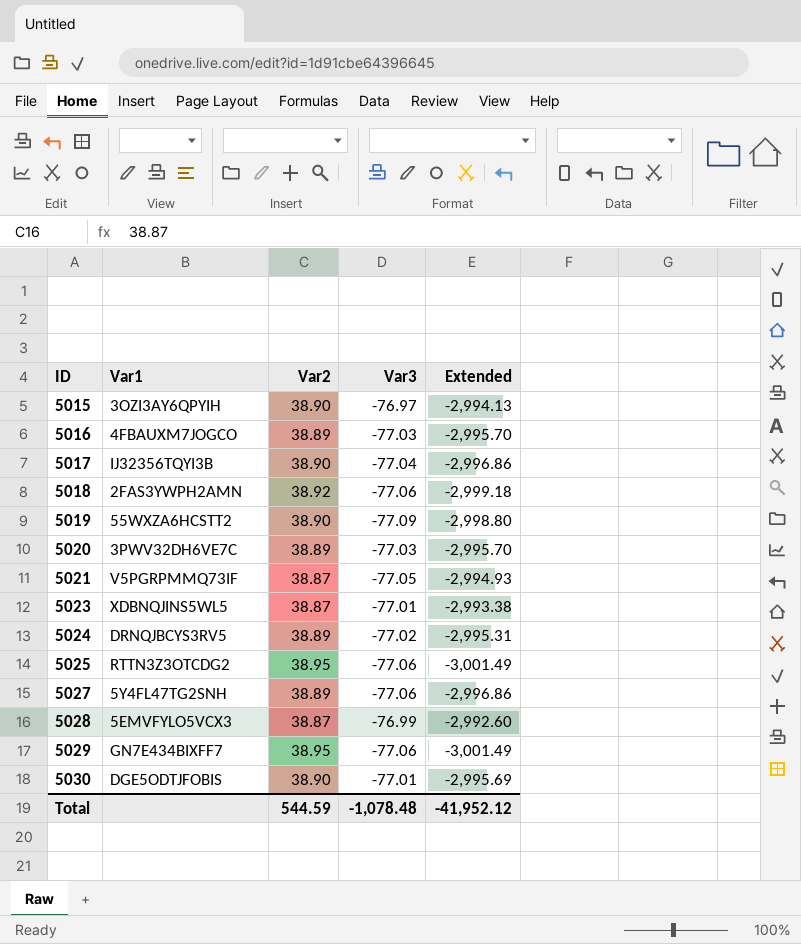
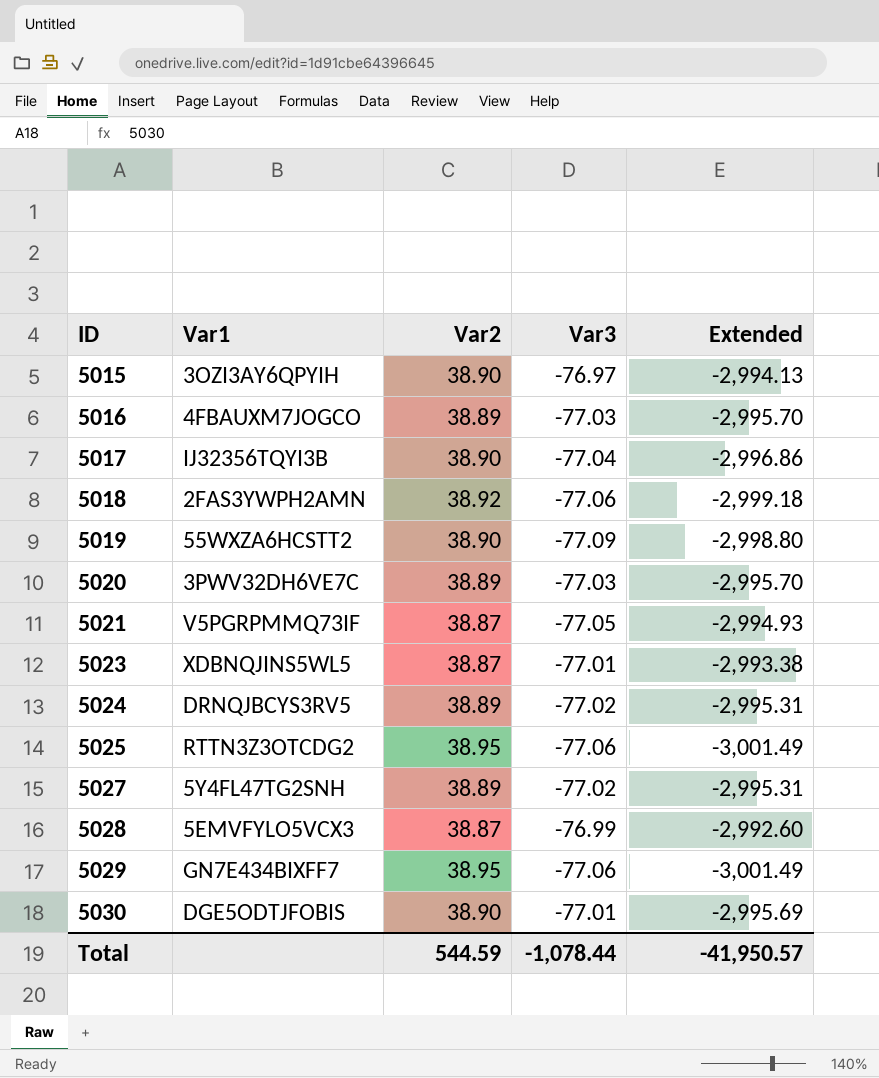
5027 | Var3: -77.06 -> -77.02
5027 | Extended: -2,996.86 -> -2,995.31
Total | Var3: -1,078.48 -> -1,078.44
Total | Extended: -41,952.12 -> -41,950.57

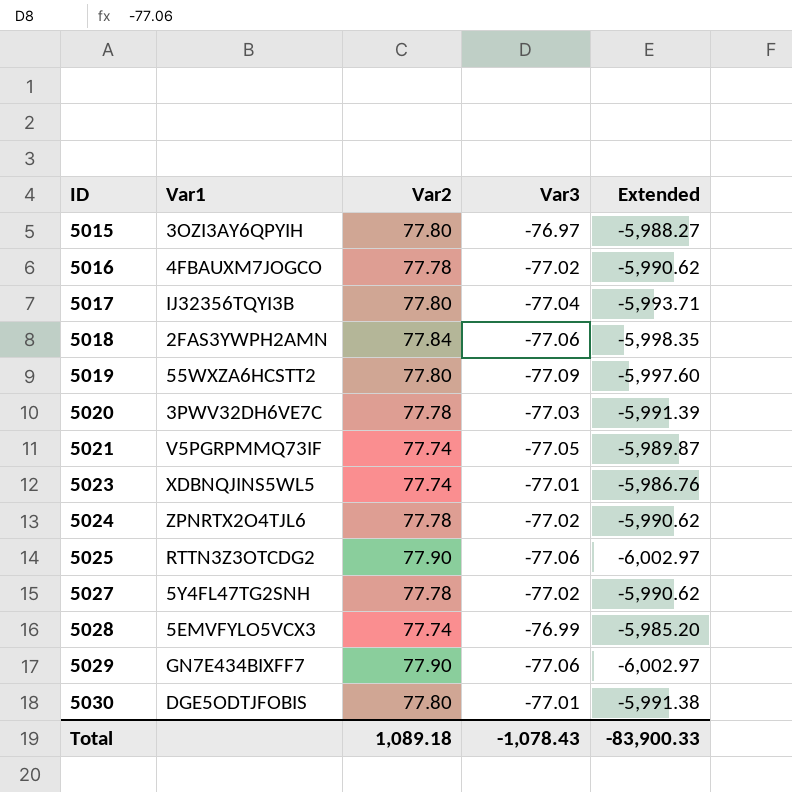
5015 | Var2: 38.90 -> 77.80
5015 | Extended: -2,994.13 -> -5,988.27
5016 | Var2: 38.89 -> 77.78
5016 | Var3: -77.03 -> -77.02
5016 | Extended: -2,995.70 -> -5,990.62
5017 | Var2: 38.90 -> 77.80
5017 | Extended: -2,996.86 -> -5,993.71
5018 | Var2: 38.92 -> 77.84
5018 | Extended: -2,999.18 -> -5,998.35
5019 | Var2: 38.90 -> 77.80
5019 | Extended: -2,998.80 -> -5,997.60
5020 | Var2: 38.89 -> 77.78
5020 | Extended: -2,995.70 -> -5,991.39
5021 | Var2: 38.87 -> 77.74
5021 | Extended: -2,994.93 -> -5,989.87
5023 | Var2: 38.87 -> 77.74
5023 | Extended: -2,993.38 -> -5,986.76
5024 | Var1: DRNQJBCYS3RV5 -> ZPNRTX2O4TJL6
5024 | Var2: 38.89 -> 77.78
5024 | Extended: -2,995.31 -> -5,990.62
5025 | Var2: 38.95 -> 77.90
5025 | Extended: -3,001.49 -> -6,002.97
5027 | Var2: 38.89 -> 77.78
5027 | Extended: -2,995.31 -> -5,990.62
5028 | Var2: 38.87 -> 77.74
5028 | Extended: -2,992.60 -> -5,985.20
5029 | Var2: 38.95 -> 77.90
5029 | Extended: -3,001.49 -> -6,002.97
5030 | Var2: 38.90 -> 77.80
5030 | Extended: -2,995.69 -> -5,991.38
Total | Var2: 544.59 -> 1,089.18
Total | Var3: -1,078.44 -> -1,078.43
Total | Extended: -41,950.57 -> -83,900.33

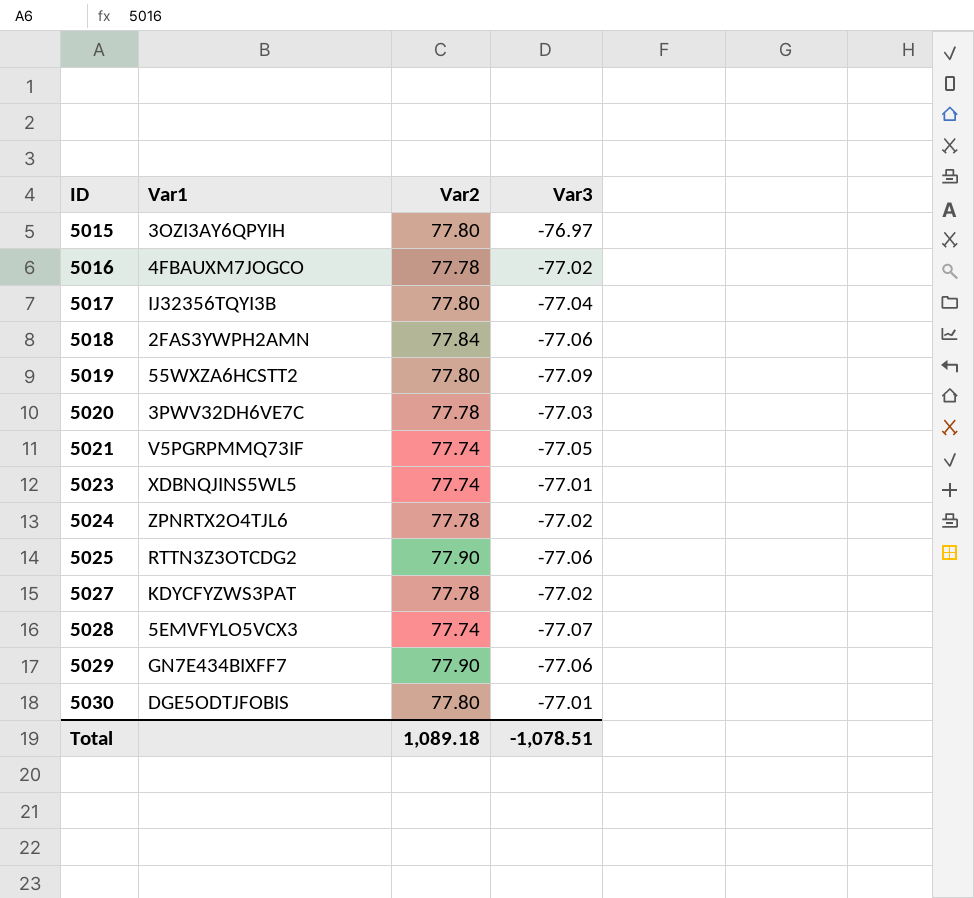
column Extended | formula: [Var2] * [Var3] -> none
5027 | Var1: 5Y4FL47TG2SNH -> KDYCFYZWS3PAT
5028 | Var3: -76.99 -> -77.07
Total | Var3: -1,078.43 -> -1,078.51

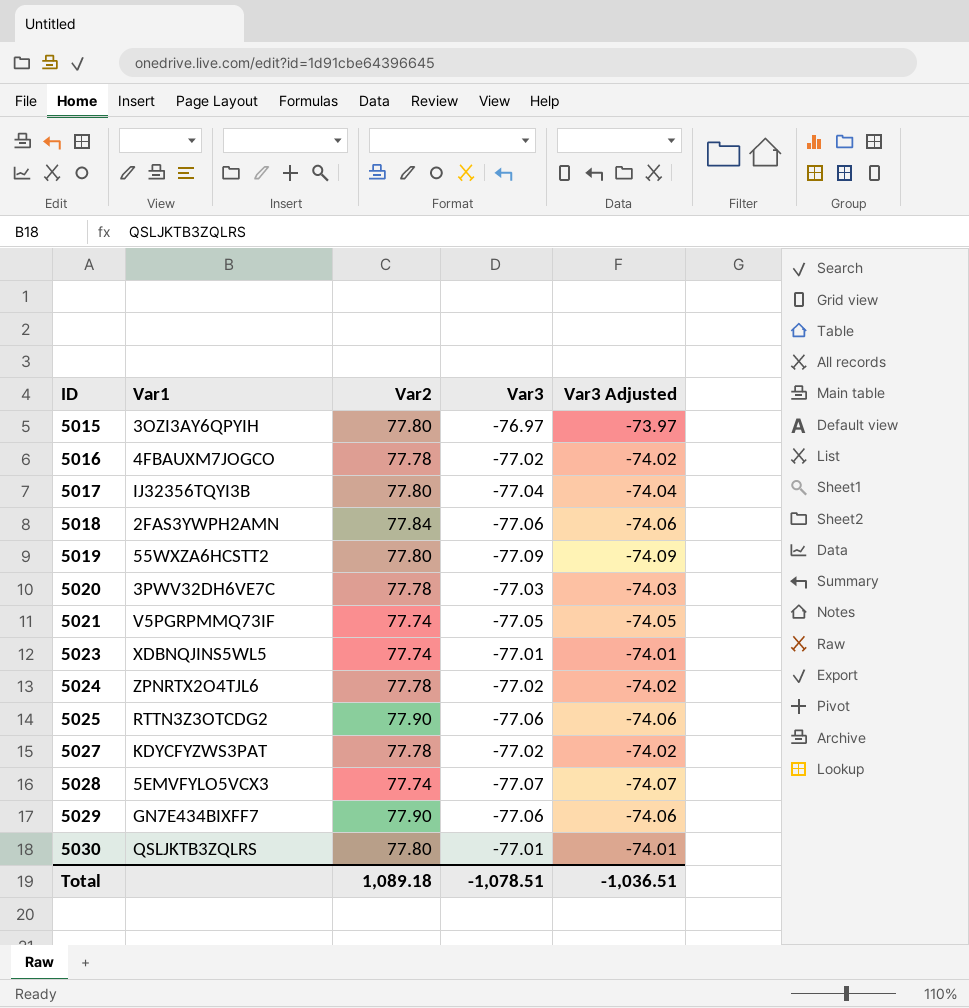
column Var3 Adjusted | formula: none -> [Var3] + 3
5030 | Var1: DGE5ODTJFOBIS -> QSLJKTB3ZQLRS

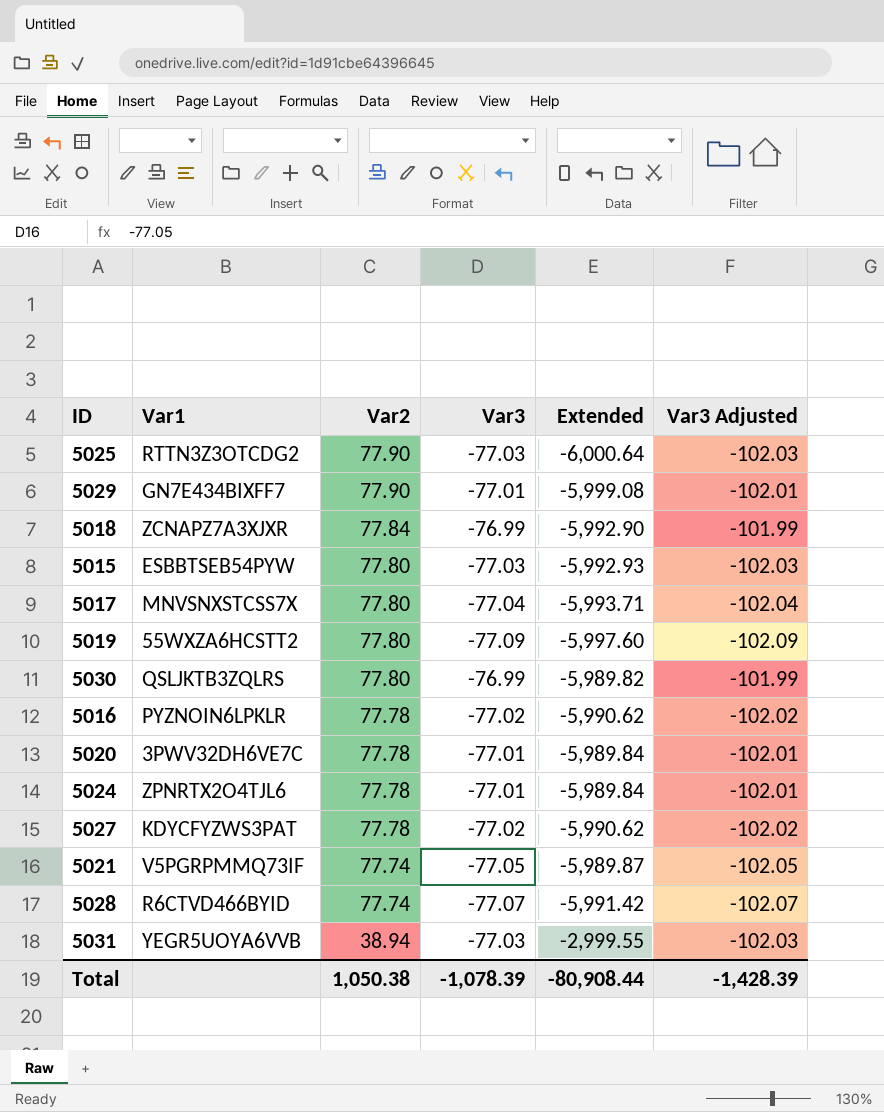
row order: ID ascending -> Var2 descending
column Extended | formula: none -> [Var2] * [Var3]
column Var3 Adjusted | formula: [Var3] + 3 -> [Var3] - 25
row 5023: XDBNQJINS5WL5 | 77.74 | -77.01 | -74.01 -> none
5025 | Var3: -77.06 -> -77.03
5029 | Var3: -77.06 -> -77.01
5018 | Var1: 2FAS3YWPH2AMN -> ZCNAPZ7A3XJXR
5018 | Var3: -77.06 -> -76.99
5015 | Var1: 3OZI3AY6QPYIH -> ESBBTSEB54PYW
5015 | Var3: -76.97 -> -77.03
5017 | Var1: IJ32356TQYI3B -> MNVSNXSTCSS7X
5030 | Var3: -77.01 -> -76.99
5016 | Var1: 4FBAUXM7JOGCO -> PYZNOIN6LPKLR
5020 | Var3: -77.03 -> -77.01
5024 | Var3: -77.02 -> -77.01
5028 | Var1: 5EMVFYLO5VCX3 -> R6CTVD466BYID
row 5031: none -> YEGR5UOYA6VVB | 38.94 | -77.03 | -2,999.55 | -102.03
Total | Var2: 1,089.18 -> 1,050.38
Total | Var3: -1,078.51 -> -1,078.39
Total | Var3 Adjusted: -1,036.51 -> -1,428.39

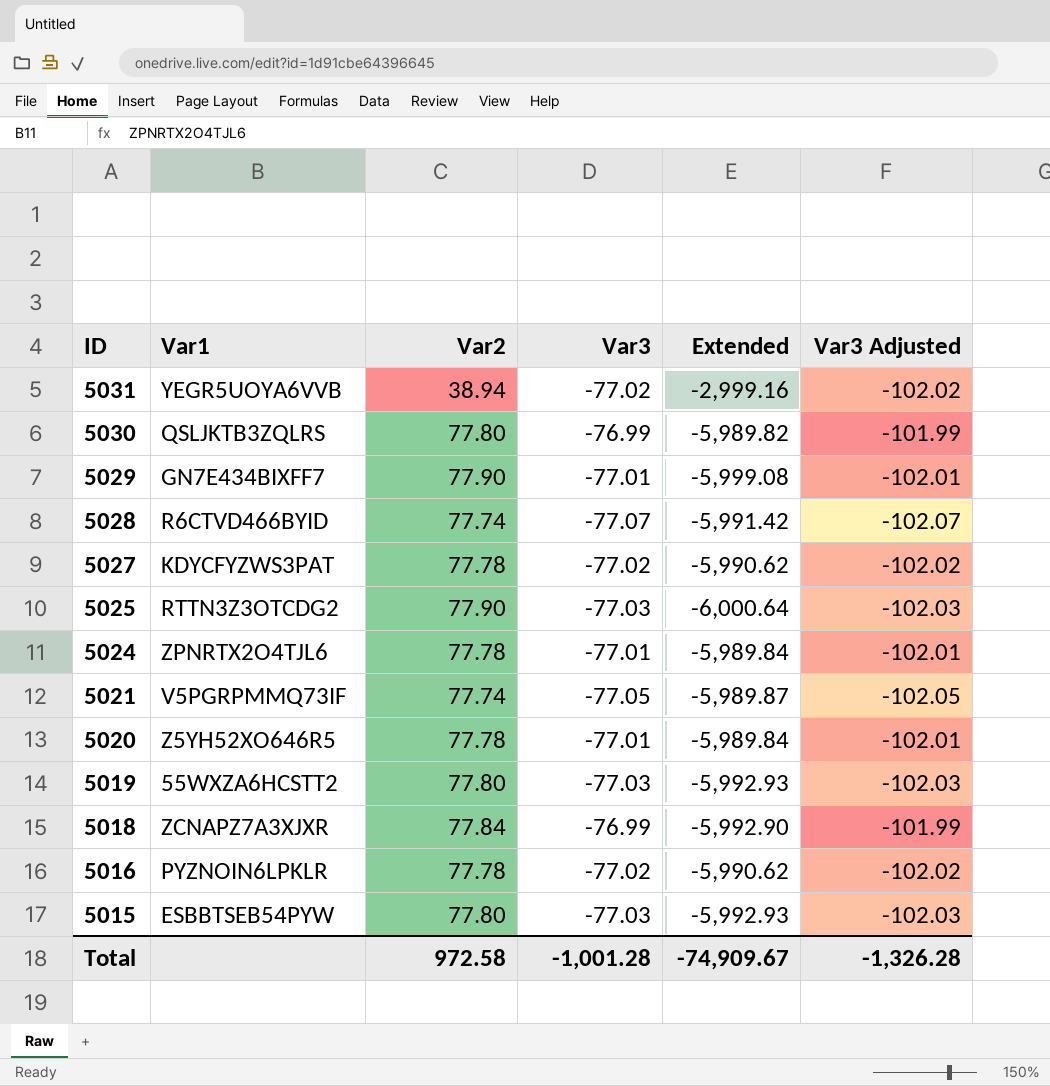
row order: Var2 descending -> ID descending
row 5017: MNVSNXSTCSS7X | 77.80 | -77.04 | -5,993.71 | -102.04 -> none
5031 | Var3: -77.03 -> -77.02
5031 | Extended: -2,999.55 -> -2,999.16
5031 | Var3 Adjusted: -102.03 -> -102.02
5020 | Var1: 3PWV32DH6VE7C -> Z5YH52XO646R5
5019 | Var3: -77.09 -> -77.03
5019 | Extended: -5,997.60 -> -5,992.93
5019 | Var3 Adjusted: -102.09 -> -102.03
Total | Var2: 1,050.38 -> 972.58
Total | Var3: -1,078.39 -> -1,001.28
Total | Extended: -80,908.44 -> -74,909.67
Total | Var3 Adjusted: -1,428.39 -> -1,326.28

